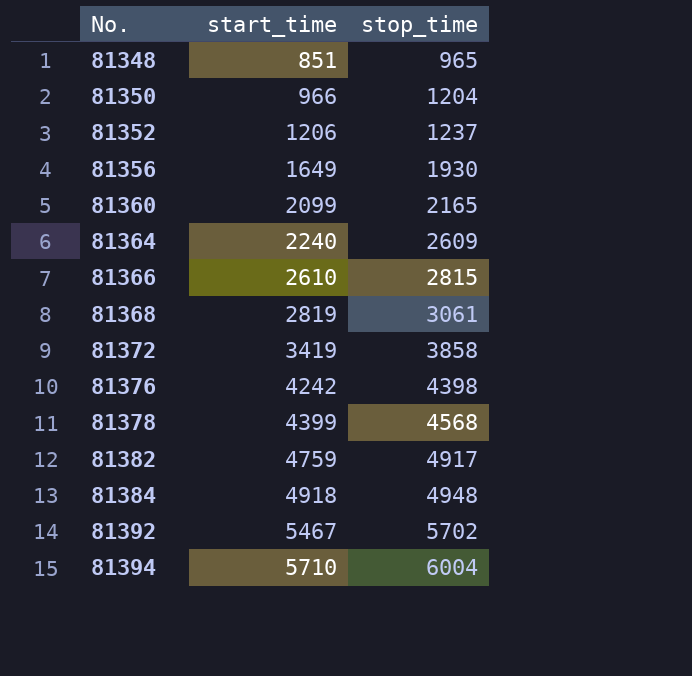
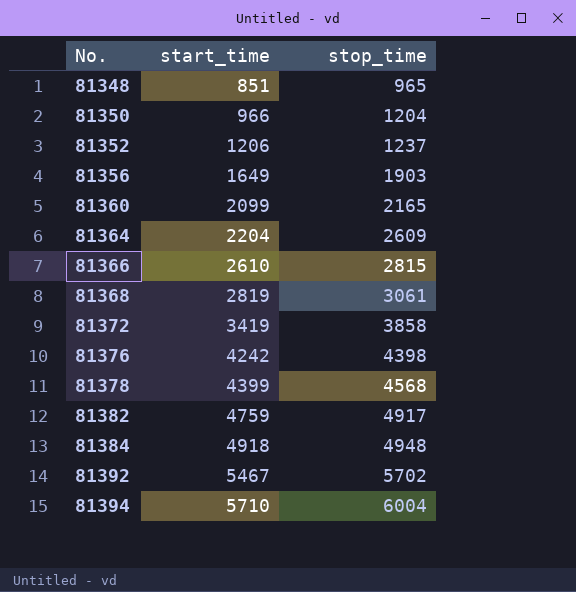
81356 | stop_time: 1930 -> 1903
81364 | start_time: 2240 -> 2204

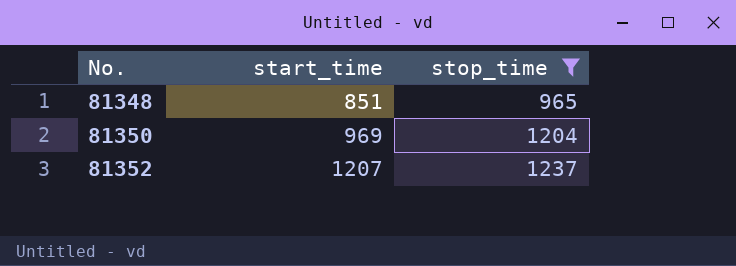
filter: none -> stop_time <= 1237
81350 | start_time: 966 -> 969
81352 | start_time: 1206 -> 1207

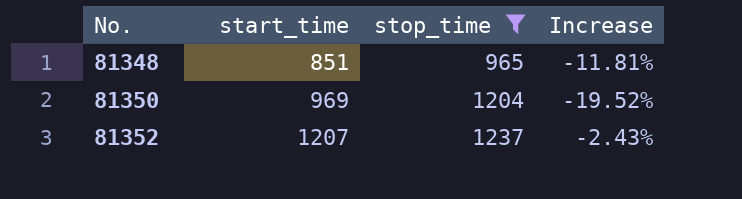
column Increase | formula: none -> ([start_time] - [stop_time]) / [stop_time]

